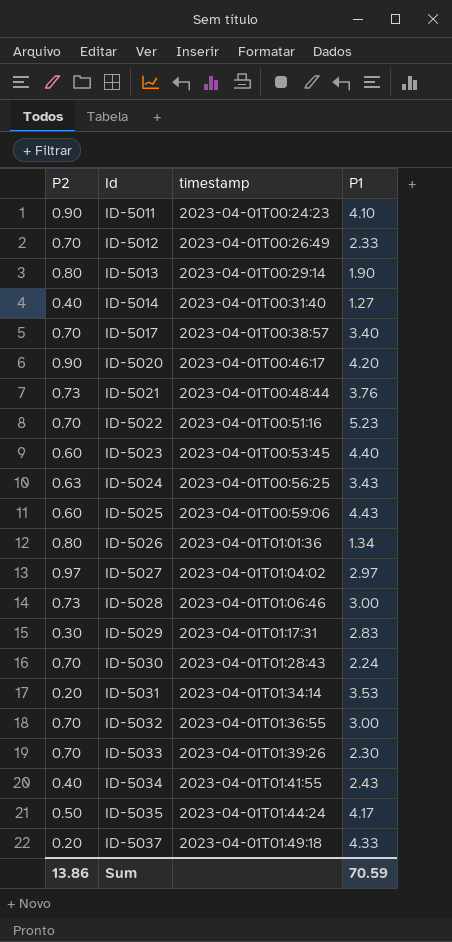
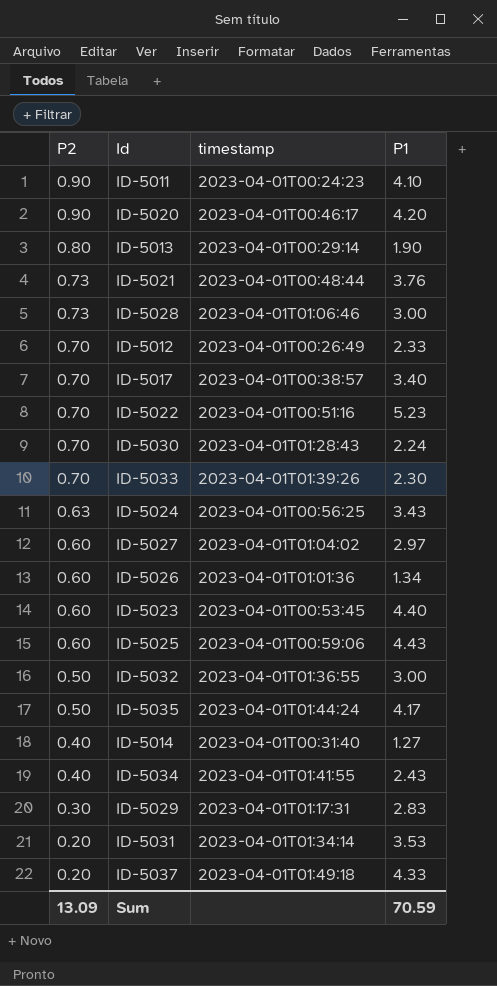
row order: Id ascending -> P2 descending
ID-5027 | P2: 0.97 -> 0.60
ID-5026 | P2: 0.80 -> 0.60
ID-5032 | P2: 0.70 -> 0.50
Sum | P2: 13.86 -> 13.09

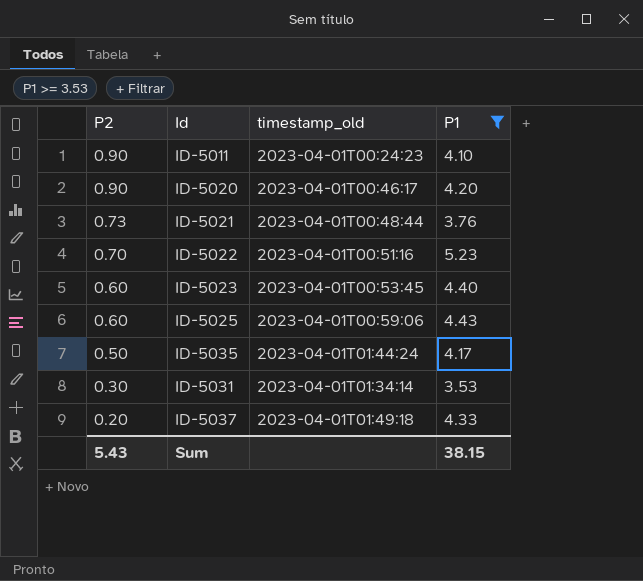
filter: none -> P1 >= 3.53
column name: timestamp -> timestamp_old
ID-5031 | P2: 0.20 -> 0.30
Sum | P2: 13.09 -> 5.43
Sum | P1: 70.59 -> 38.15

